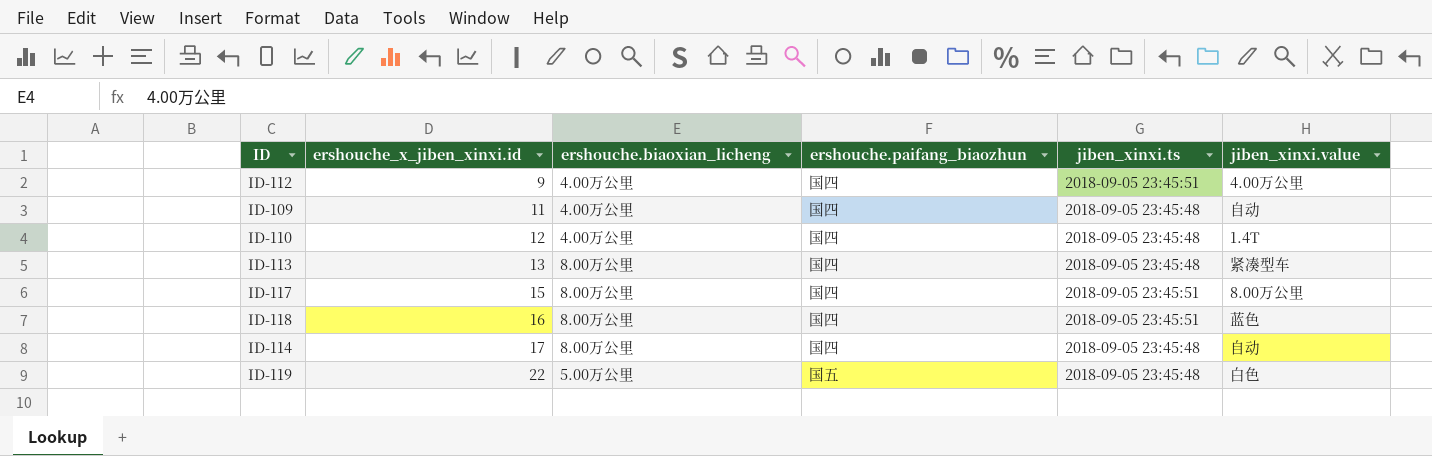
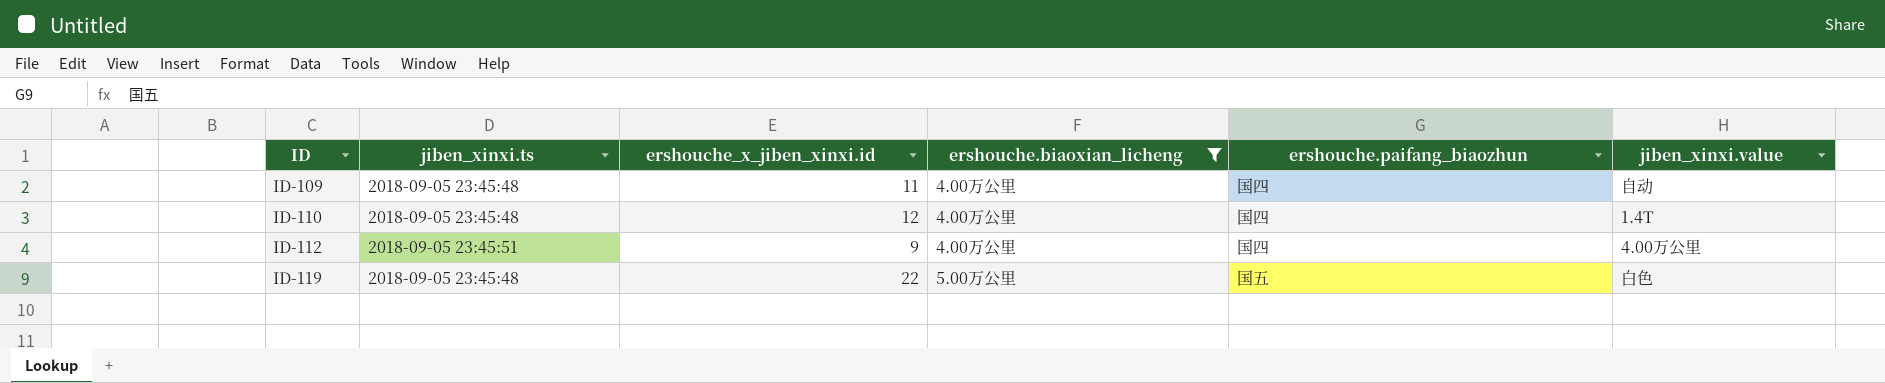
filter: none -> ershouche.biaoxian_licheng != 8.00万公里
row order: ershouche_x_jiben_xinxi.id ascending -> ID ascending
column jiben_xinxi.ts | position: 5 -> 2

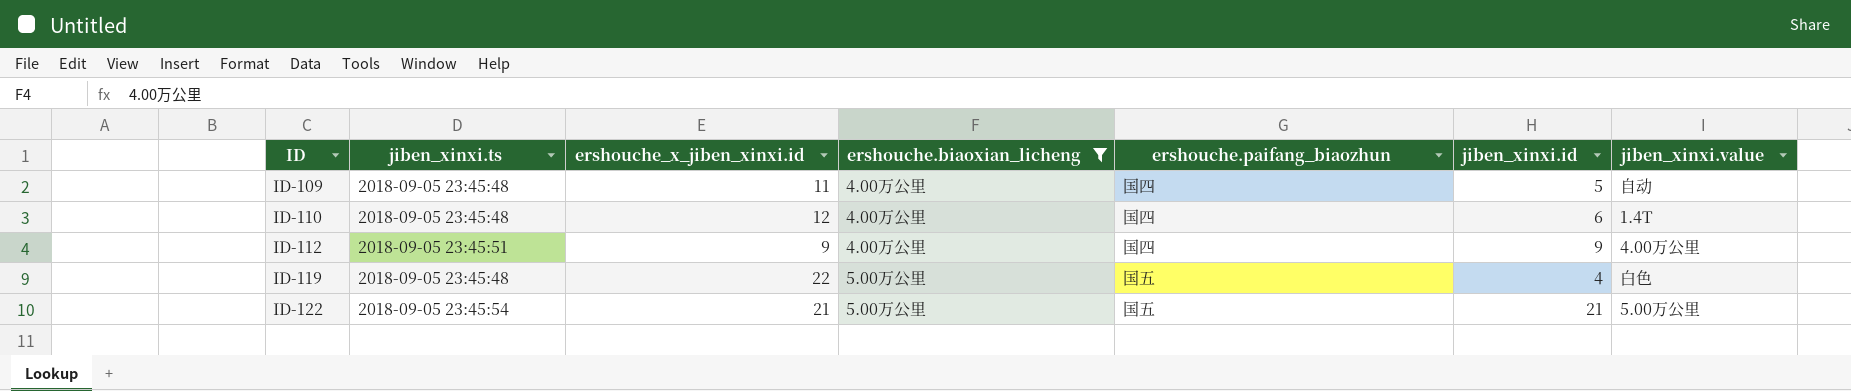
column jiben_xinxi.id | position: none -> 6
row ID-122: none -> 2018-09-05 23:45:54 | 21 | 5.00万公里 | 国五 | 21 | 5.00万公里

